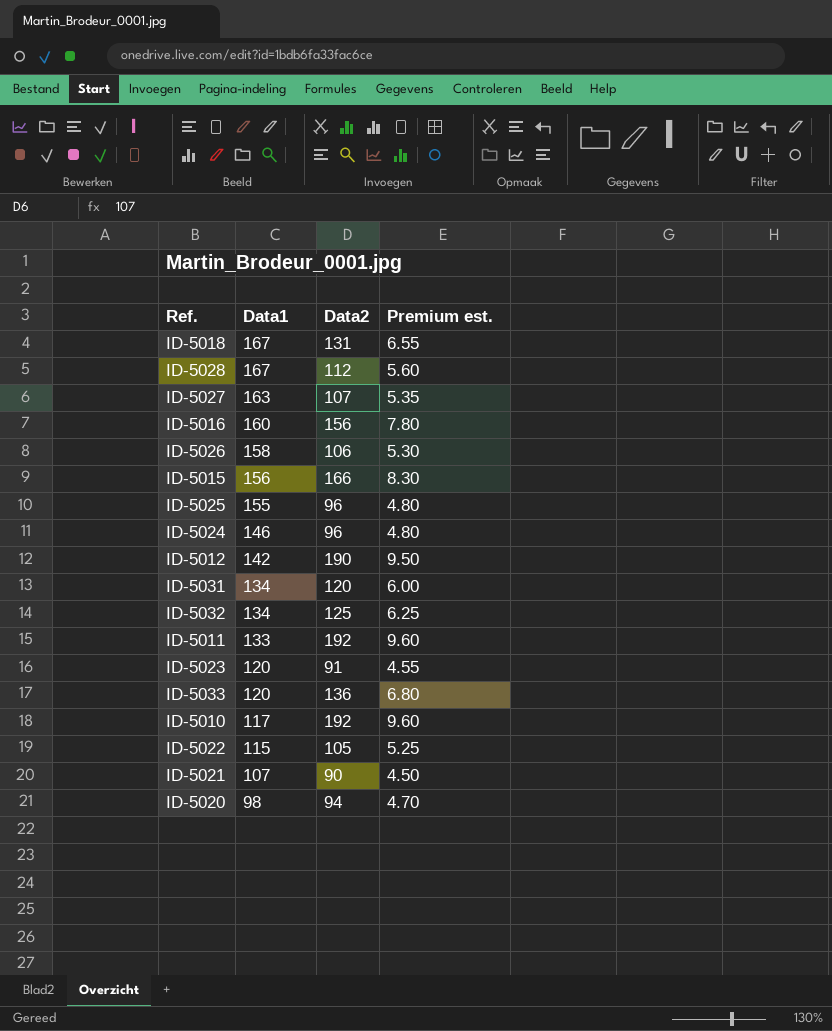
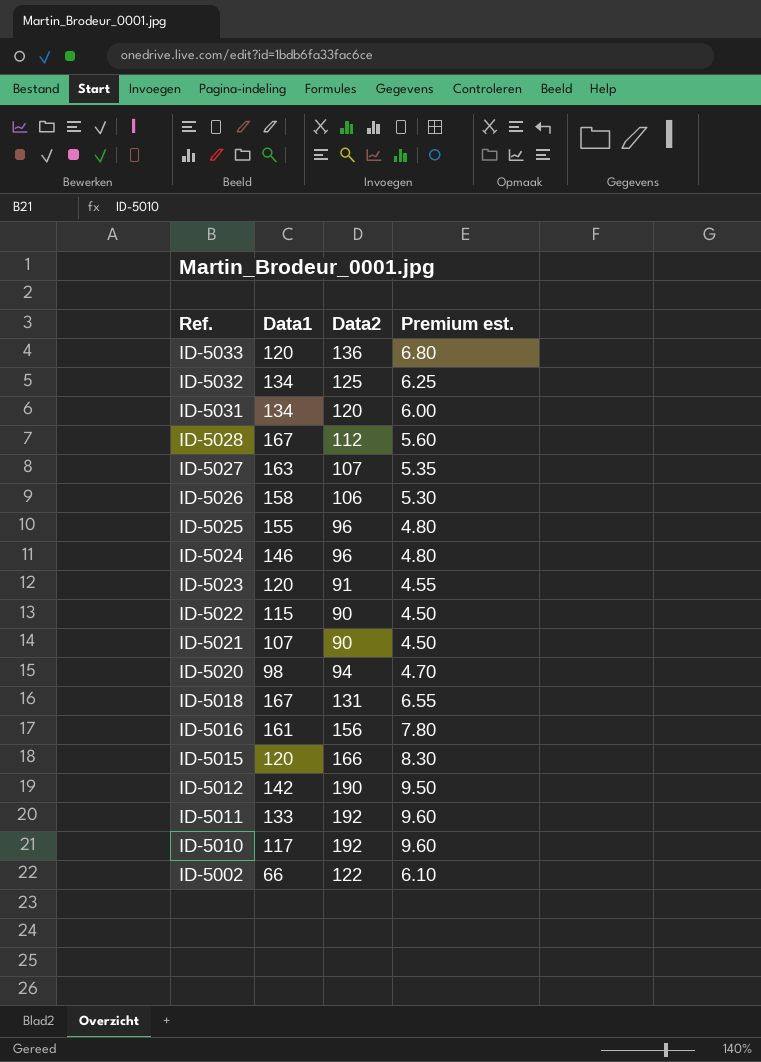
row order: Data1 descending -> Ref. descending
ID-5022 | Data2: 105 -> 90
ID-5022 | Premium est.: 5.25 -> 4.50
ID-5016 | Data1: 160 -> 161
ID-5015 | Data1: 156 -> 120
row ID-5002: none -> 66 | 122 | 6.10

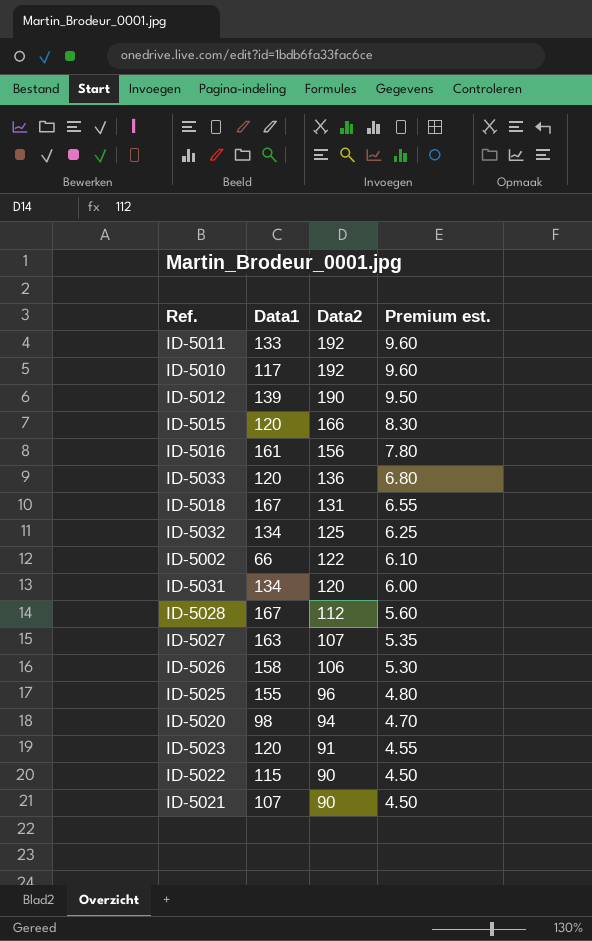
row order: Ref. descending -> Data2 descending
row ID-5024: 146 | 96 | 4.80 -> none
ID-5012 | Data1: 142 -> 139

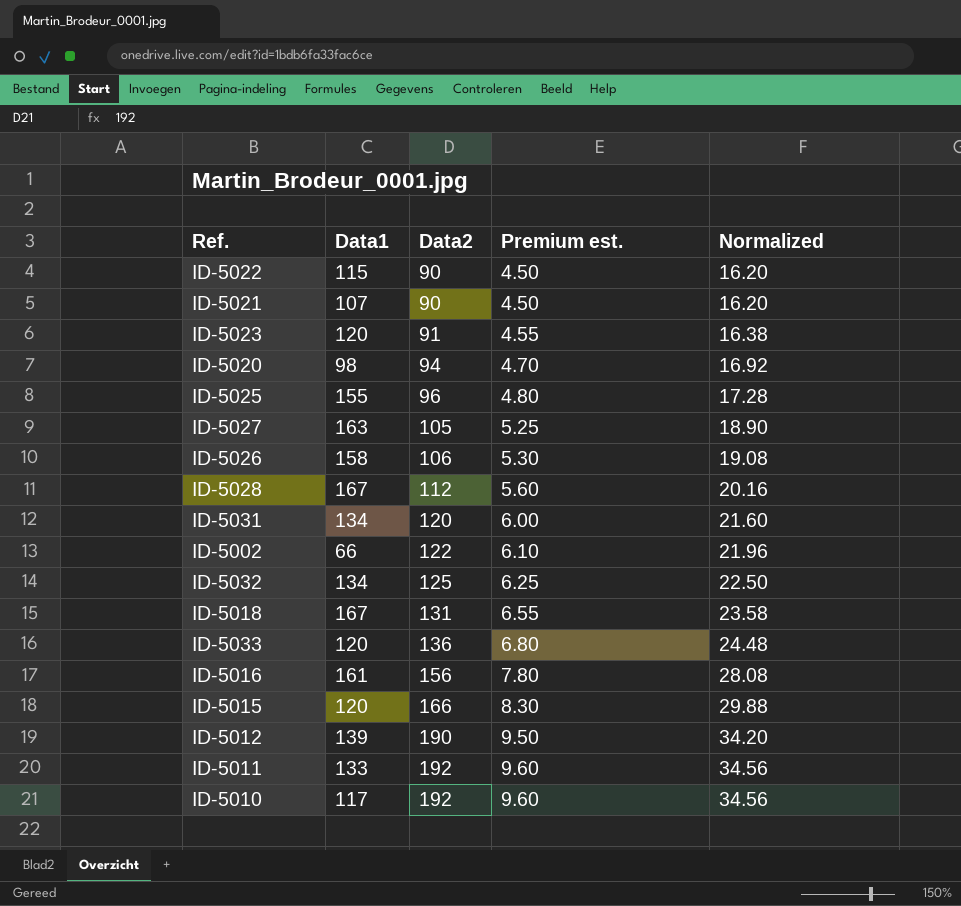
row order: Data2 descending -> Data2 ascending
column Normalized | formula: none -> [Data2] * 0.18
ID-5027 | Data2: 107 -> 105
ID-5027 | Premium est.: 5.35 -> 5.25

